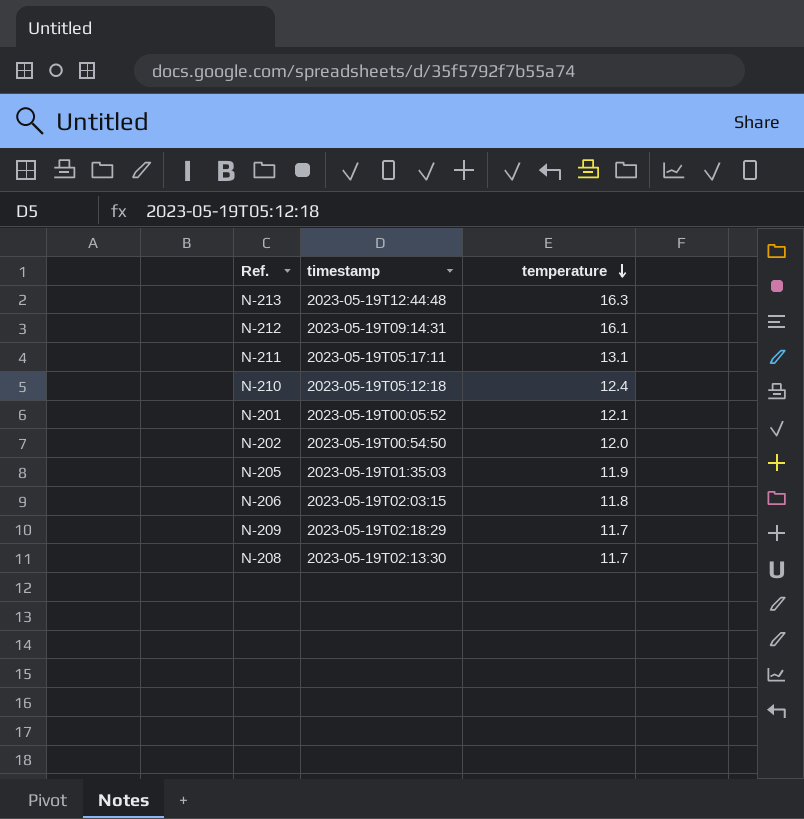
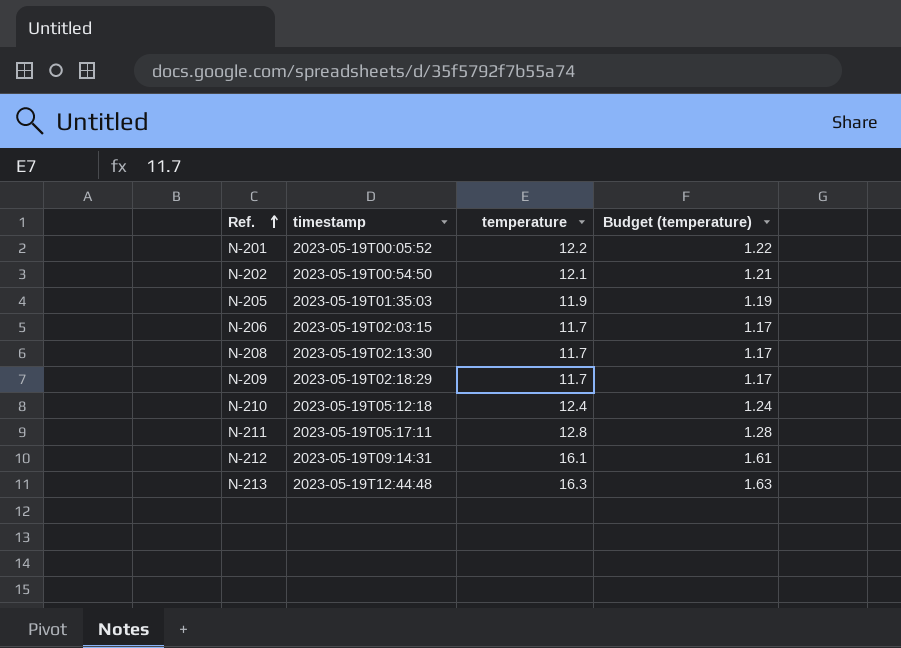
row order: temperature descending -> Ref. ascending
column Budget (temperature) | formula: none -> [temperature] * 0.1
N-201 | temperature: 12.1 -> 12.2
N-202 | temperature: 12.0 -> 12.1
N-206 | temperature: 11.8 -> 11.7
N-211 | temperature: 13.1 -> 12.8

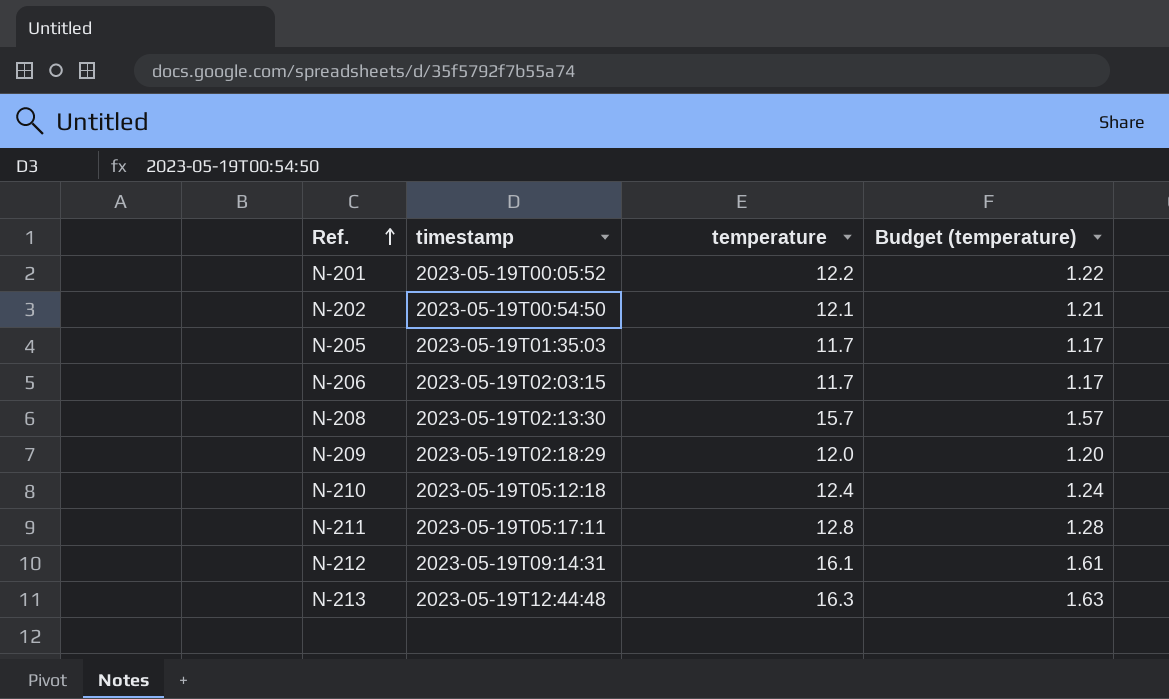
N-205 | temperature: 11.9 -> 11.7
N-205 | Budget (temperature): 1.19 -> 1.17
N-208 | temperature: 11.7 -> 15.7
N-208 | Budget (temperature): 1.17 -> 1.57
N-209 | temperature: 11.7 -> 12.0
N-209 | Budget (temperature): 1.17 -> 1.20

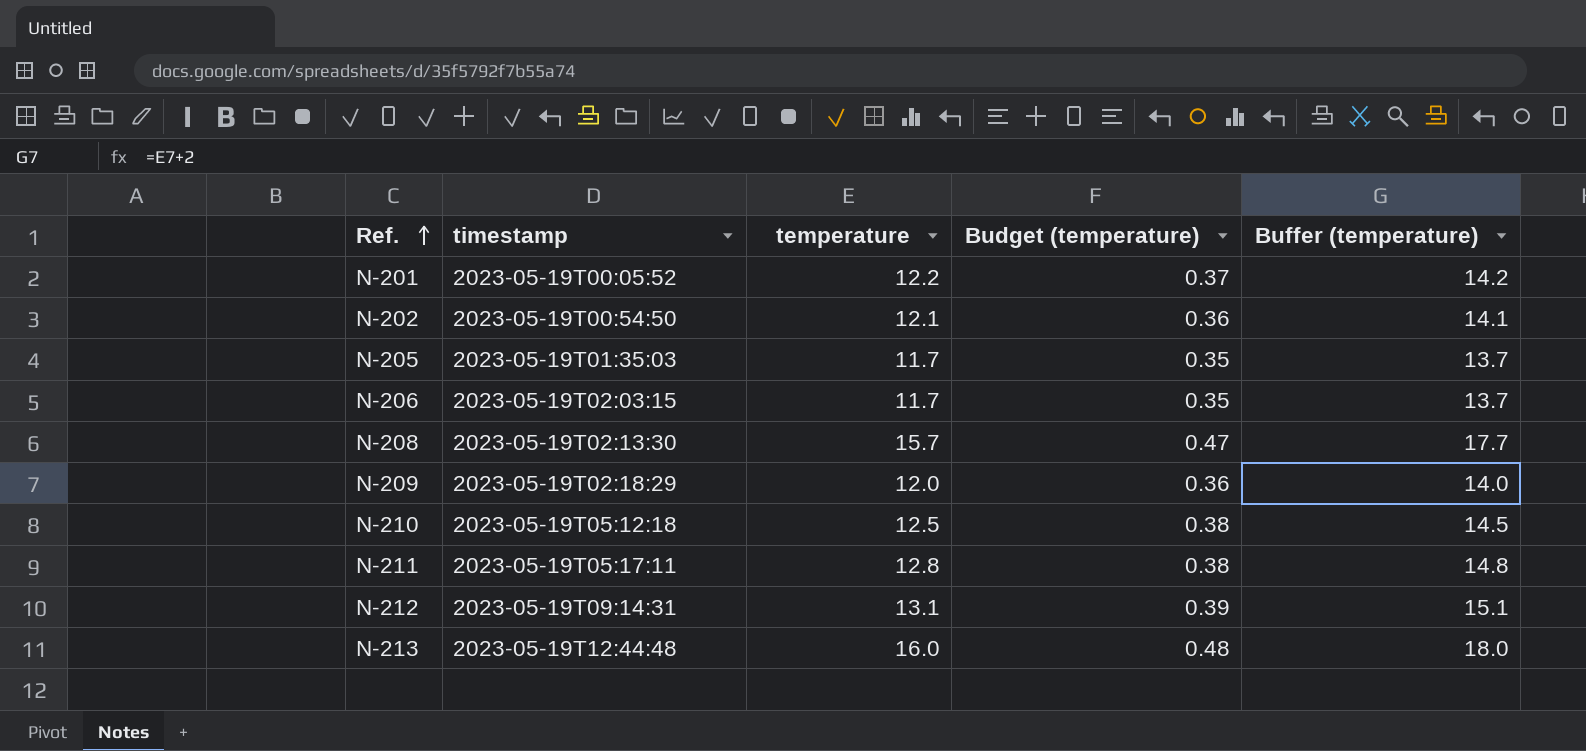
column Budget (temperature) | formula: [temperature] * 0.1 -> [temperature] * 0.03
column Buffer (temperature) | formula: none -> [temperature] + 2
N-210 | temperature: 12.4 -> 12.5
N-212 | temperature: 16.1 -> 13.1
N-213 | temperature: 16.3 -> 16.0

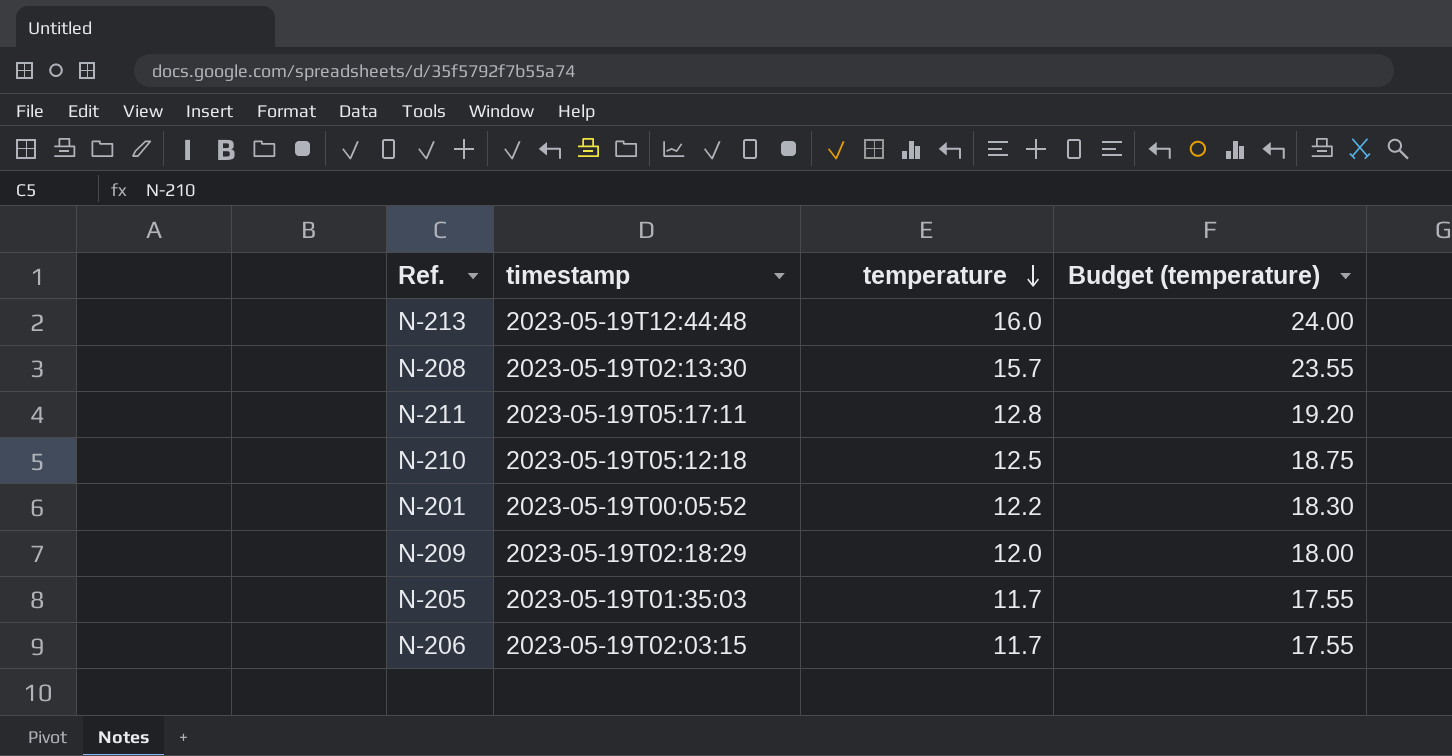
row order: Ref. ascending -> temperature descending
column Buffer (temperature) | formula: [temperature] + 2 -> none
column Budget (temperature) | formula: [temperature] * 0.03 -> [temperature] * 1.5
row N-202: 2023-05-19T00:54:50 | 12.1 | 0.36 | 14.1 -> none
row N-212: 2023-05-19T09:14:31 | 13.1 | 0.39 | 15.1 -> none

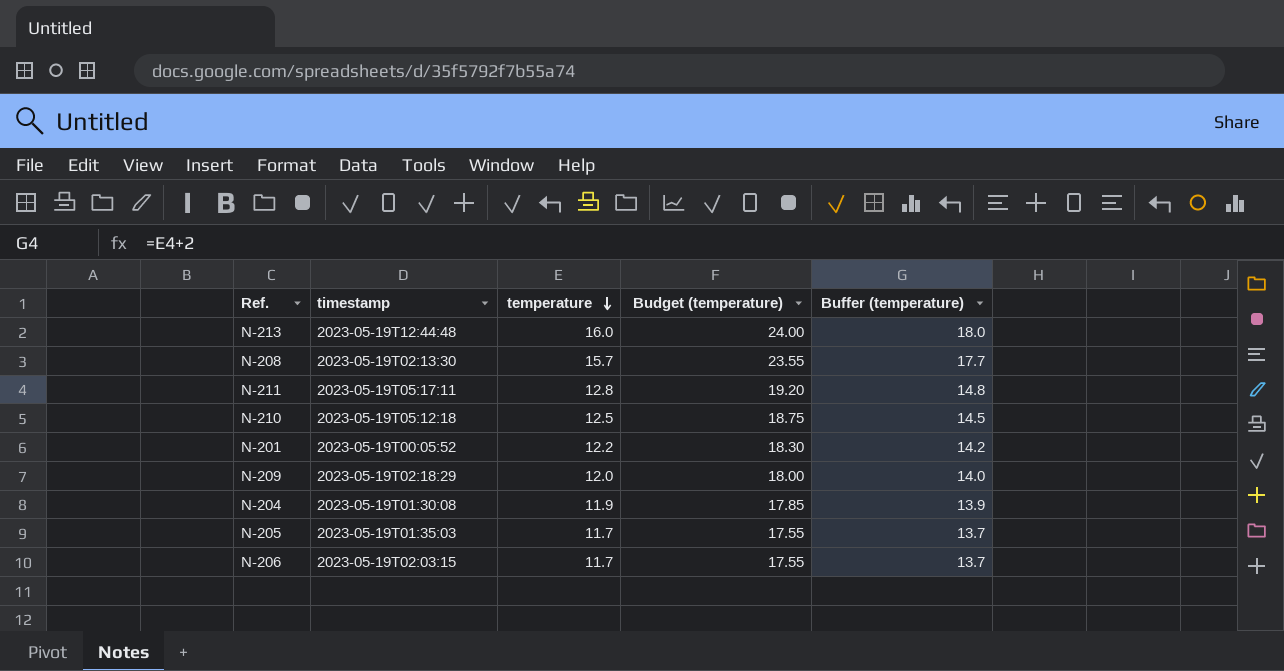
column Buffer (temperature) | formula: none -> [temperature] + 2
row N-204: none -> 2023-05-19T01:30:08 | 11.9 | 17.85 | 13.9

